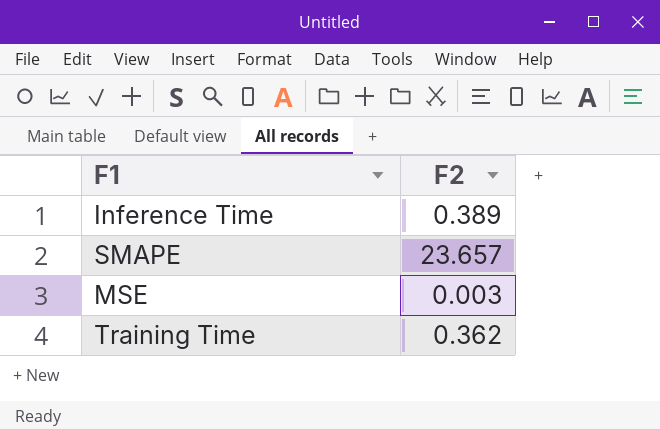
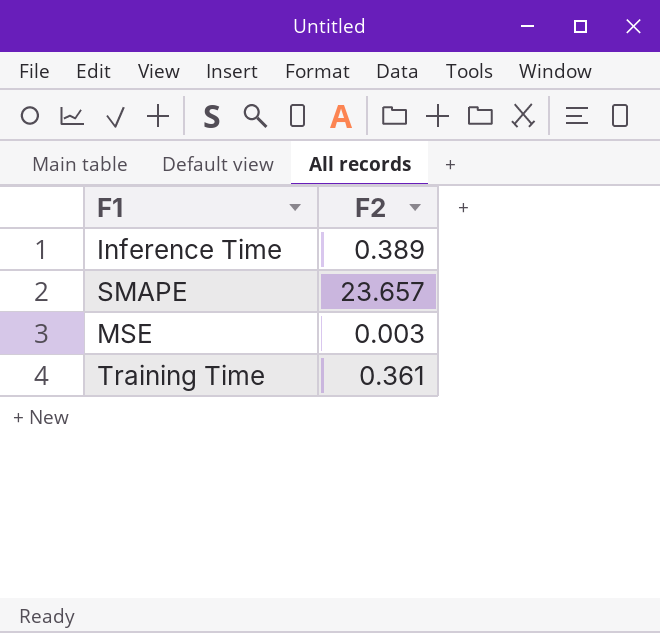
Training Time | F2: 0.362 -> 0.361

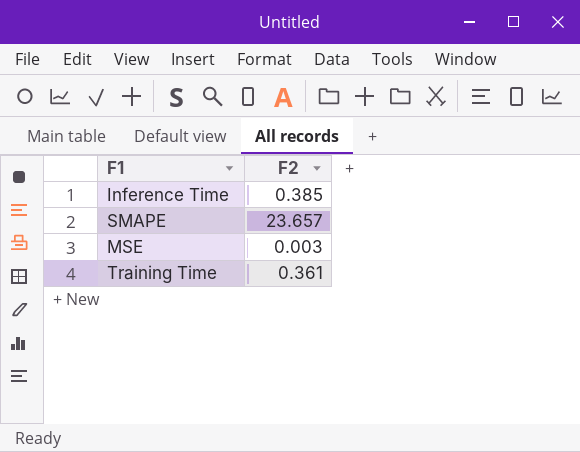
Inference Time | F2: 0.389 -> 0.385

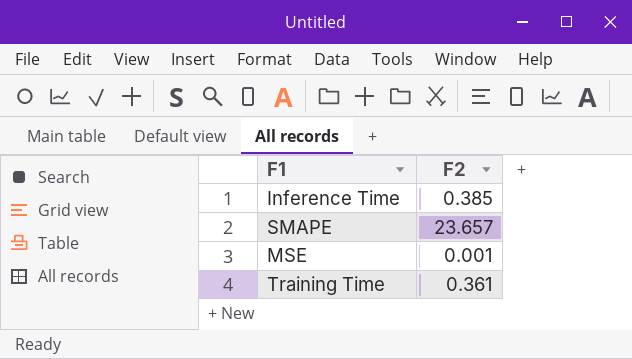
MSE | F2: 0.003 -> 0.001

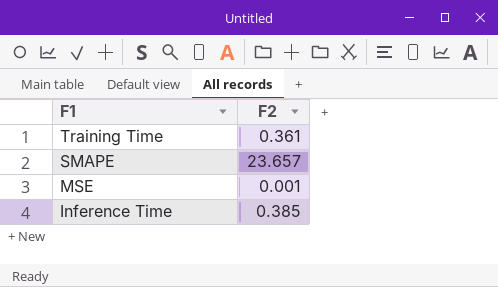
row order: none -> F1 descending

